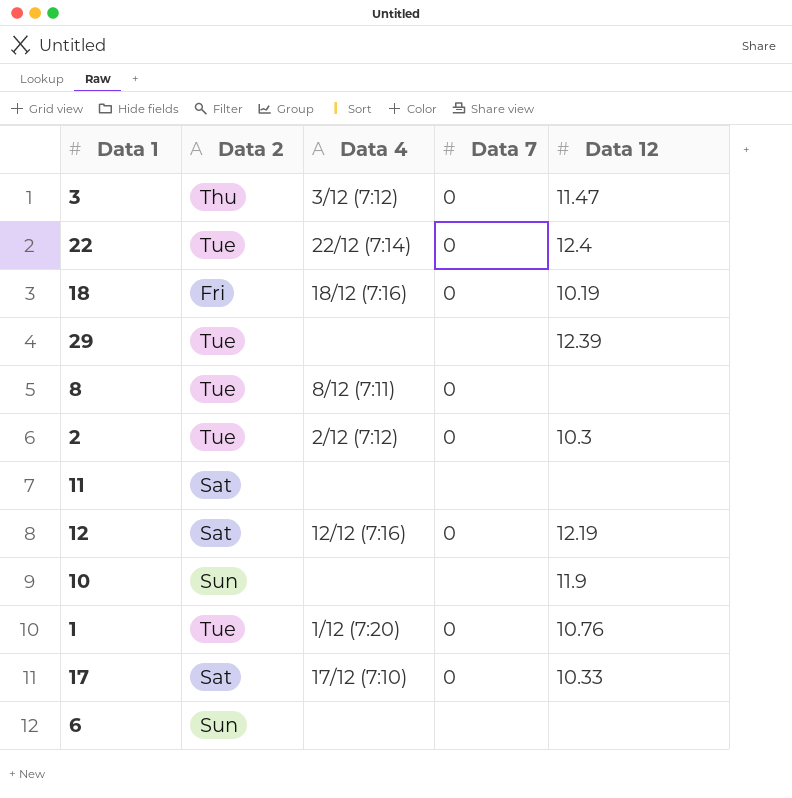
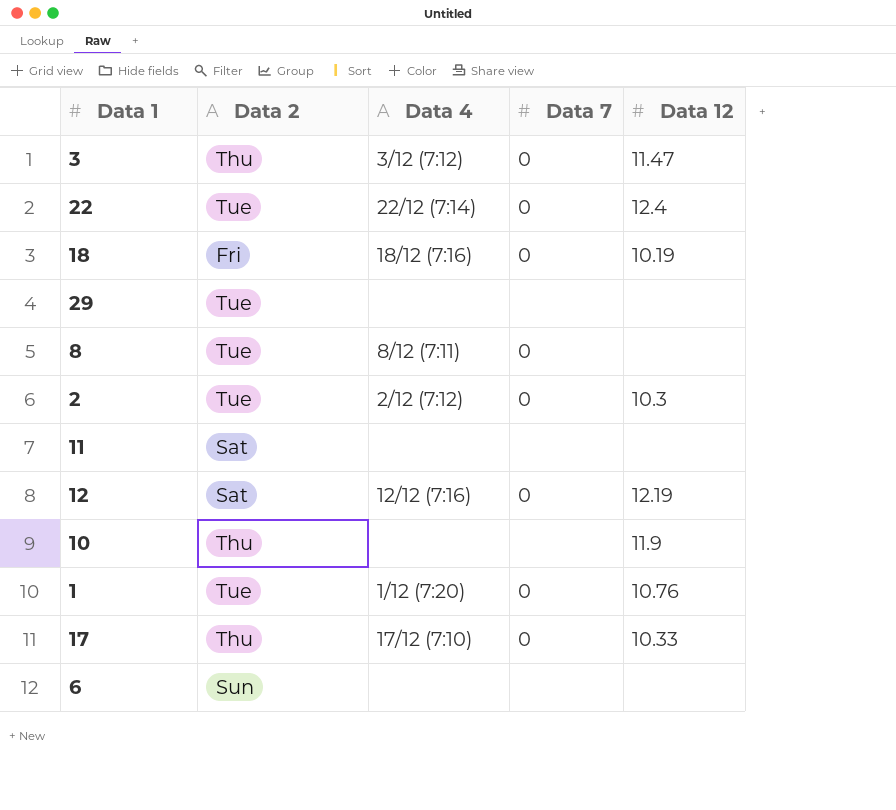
29 | Data 12: 12.39 -> none
10 | Data 2: Sun -> Thu
17 | Data 2: Sat -> Thu

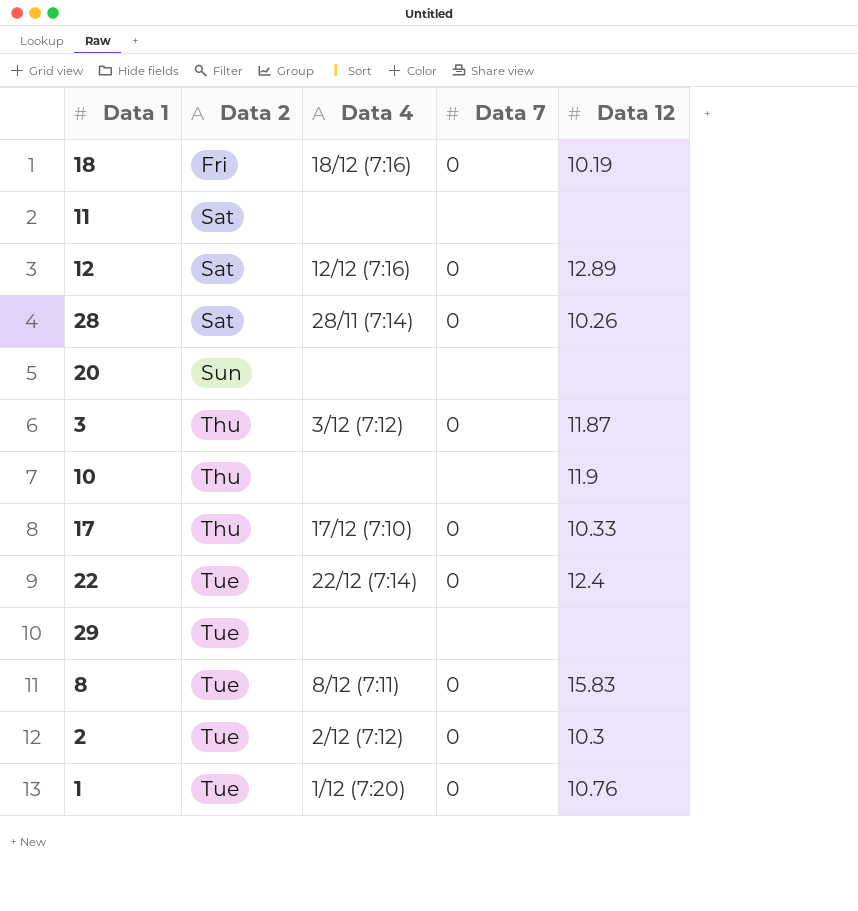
row order: none -> Data 2 ascending
row 6: Sun | none | none | none -> none
12 | Data 12: 12.19 -> 12.89
row 28: none -> Sat | 28/11 (7:14) | 0 | 10.26
row 20: none -> Sun | none | none | none
3 | Data 12: 11.47 -> 11.87
8 | Data 12: none -> 15.83

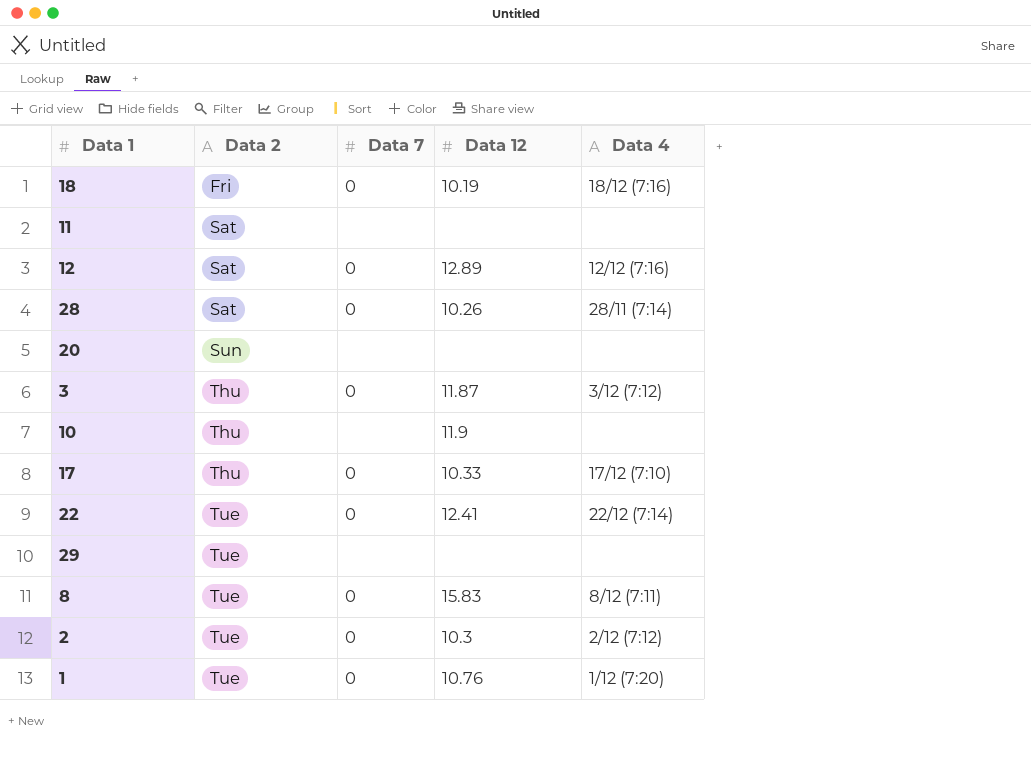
column Data 4 | position: 3 -> 5
22 | Data 12: 12.4 -> 12.41

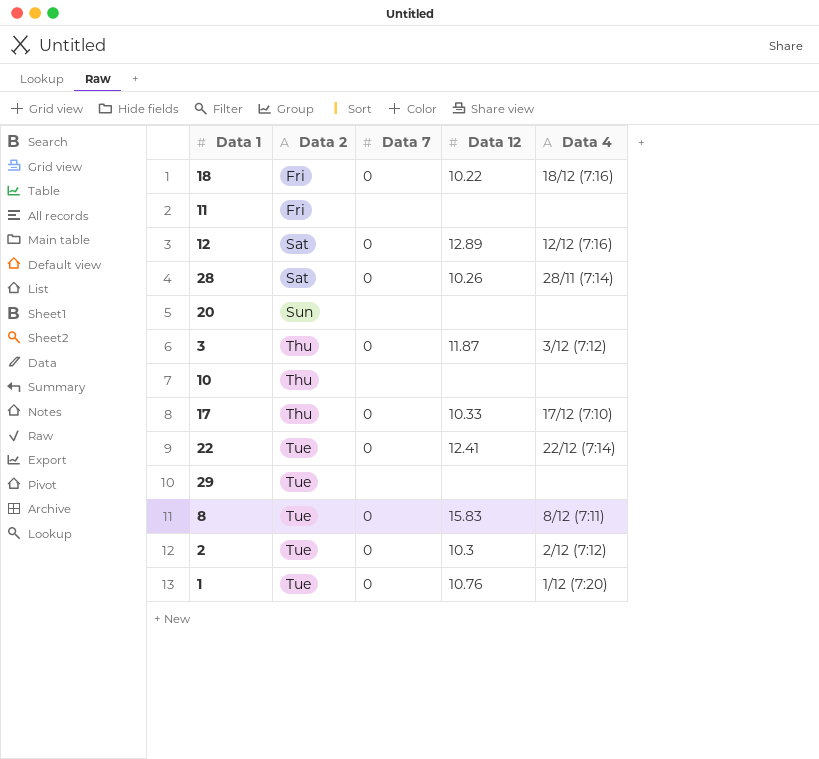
18 | Data 12: 10.19 -> 10.22
11 | Data 2: Sat -> Fri
10 | Data 12: 11.9 -> none

